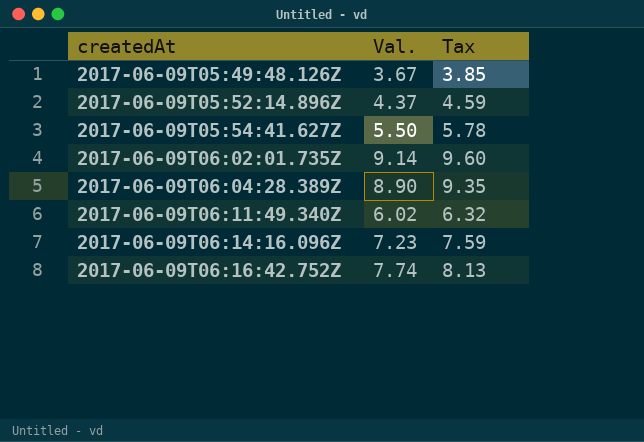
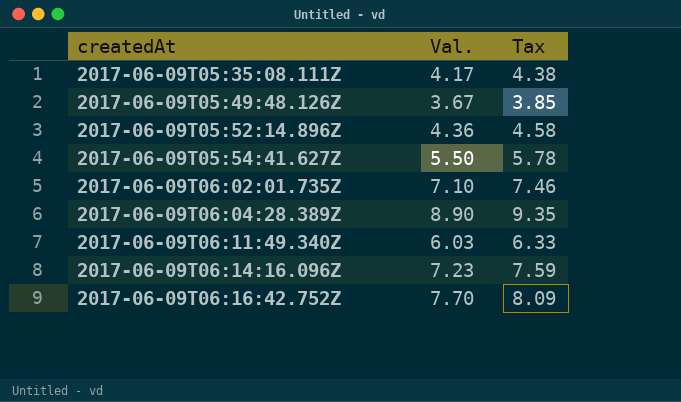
row 2017-06-09T05:35:08.111Z: none -> 4.17 | 4.38
2017-06-09T05:52:14.896Z | Val.: 4.37 -> 4.36
2017-06-09T05:52:14.896Z | Tax: 4.59 -> 4.58
2017-06-09T06:02:01.735Z | Val.: 9.14 -> 7.10
2017-06-09T06:02:01.735Z | Tax: 9.60 -> 7.46
2017-06-09T06:11:49.340Z | Val.: 6.02 -> 6.03
2017-06-09T06:11:49.340Z | Tax: 6.32 -> 6.33
2017-06-09T06:16:42.752Z | Val.: 7.74 -> 7.70
2017-06-09T06:16:42.752Z | Tax: 8.13 -> 8.09

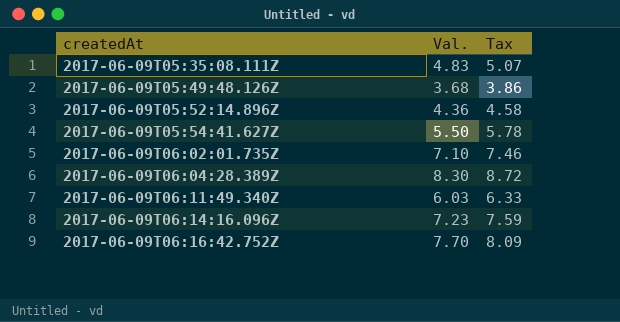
2017-06-09T05:35:08.111Z | Val.: 4.17 -> 4.83
2017-06-09T05:35:08.111Z | Tax: 4.38 -> 5.07
2017-06-09T05:49:48.126Z | Val.: 3.67 -> 3.68
2017-06-09T05:49:48.126Z | Tax: 3.85 -> 3.86
2017-06-09T06:04:28.389Z | Val.: 8.90 -> 8.30
2017-06-09T06:04:28.389Z | Tax: 9.35 -> 8.72

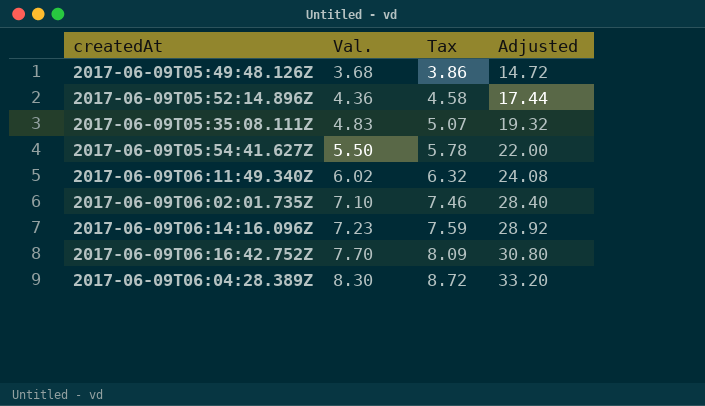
row order: createdAt ascending -> Val. ascending
column Adjusted | formula: none -> [Val.] * 4
2017-06-09T06:11:49.340Z | Val.: 6.03 -> 6.02
2017-06-09T06:11:49.340Z | Tax: 6.33 -> 6.32

